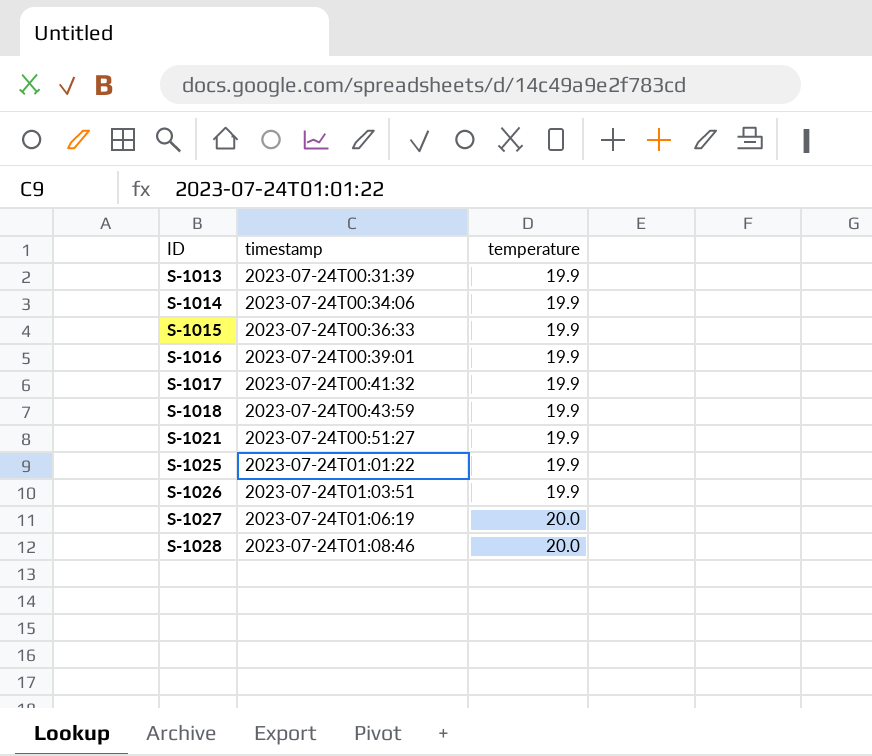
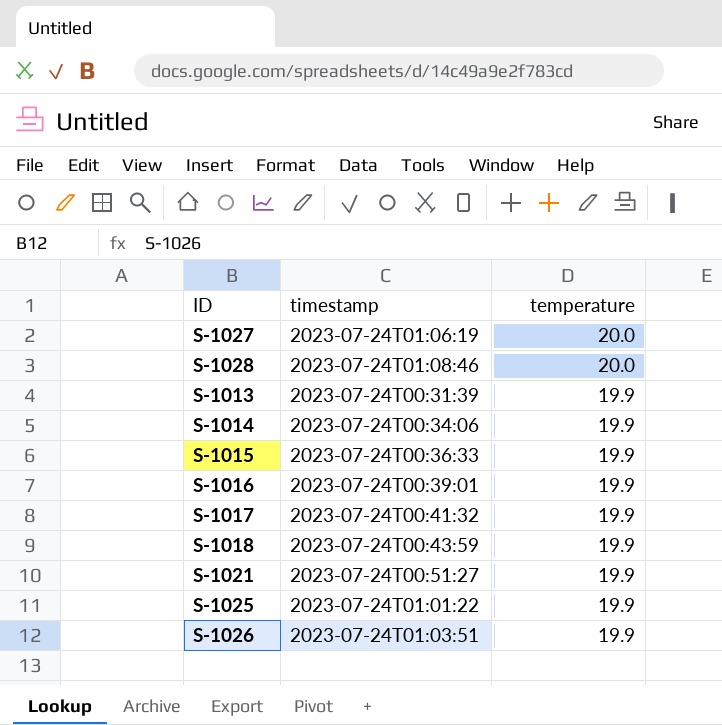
row order: ID ascending -> temperature descending

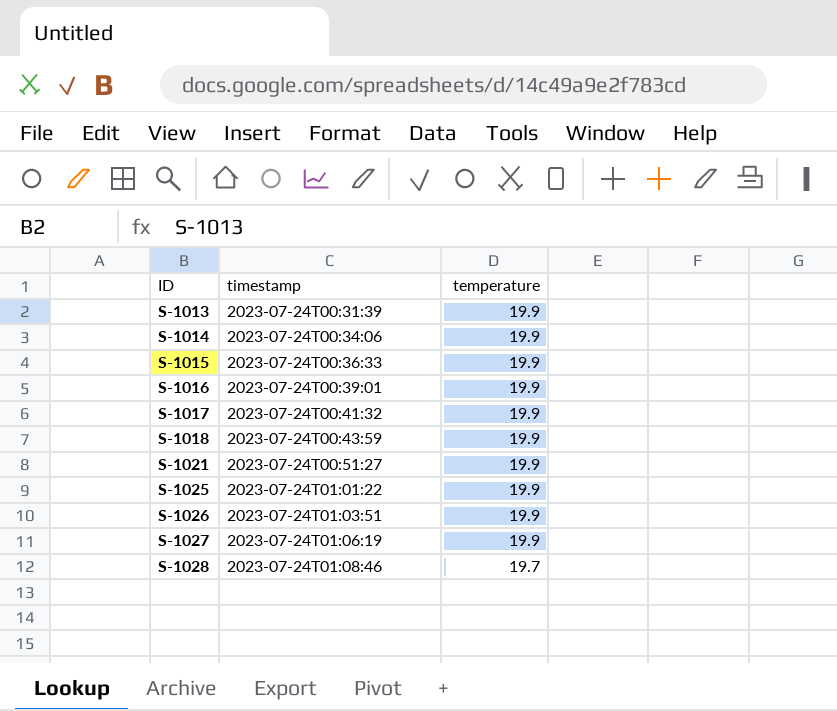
row order: temperature descending -> ID ascending
S-1027 | temperature: 20.0 -> 19.9
S-1028 | temperature: 20.0 -> 19.7

